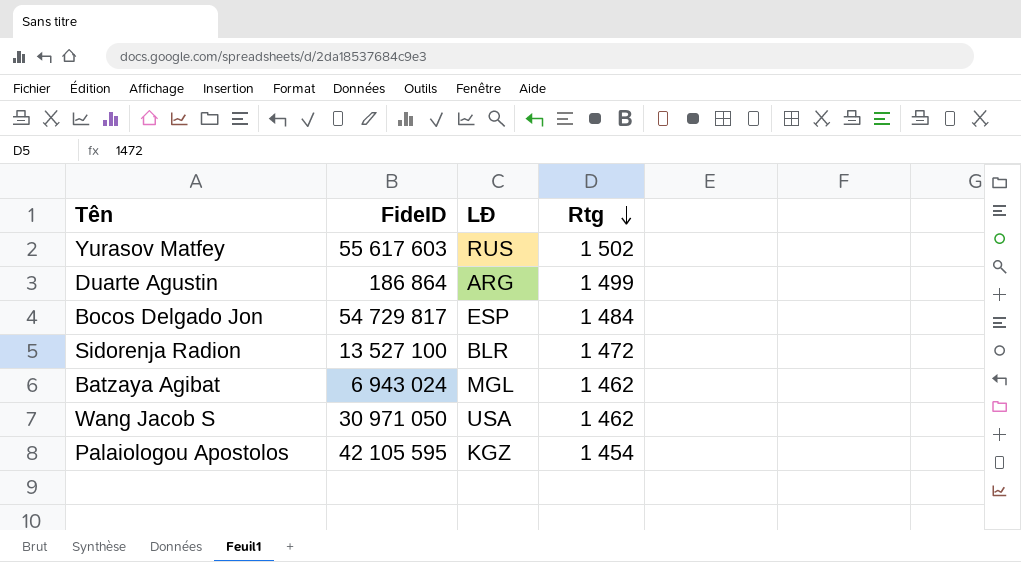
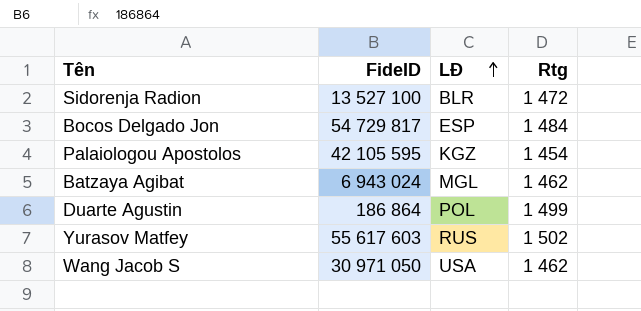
row order: Rtg descending -> LĐ ascending
Duarte Agustin | LĐ: ARG -> POL

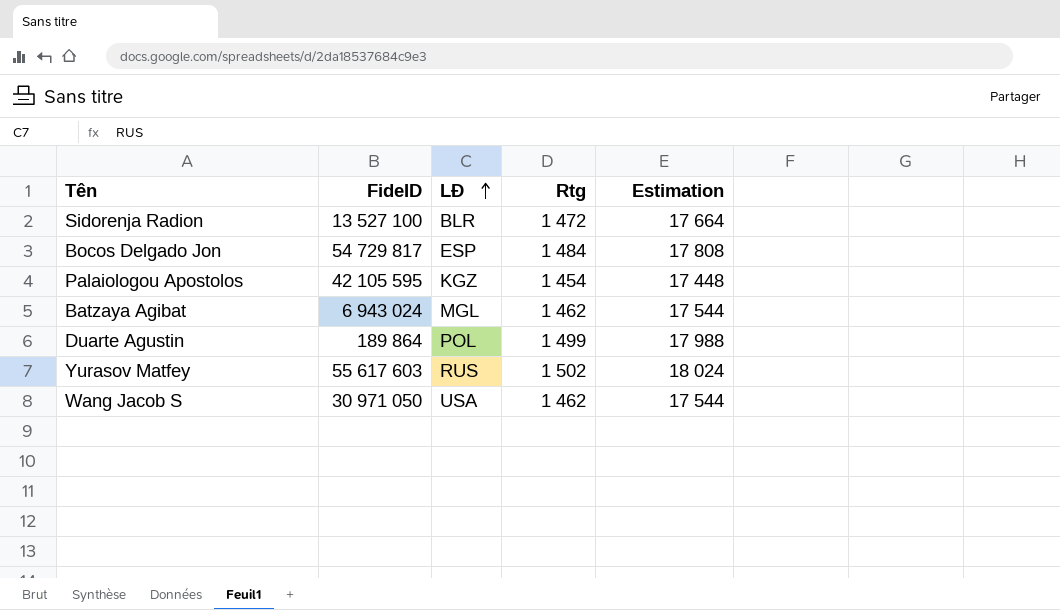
column Estimation | formula: none -> [Rtg] * 12
Duarte Agustin | FideID: 186 864 -> 189 864

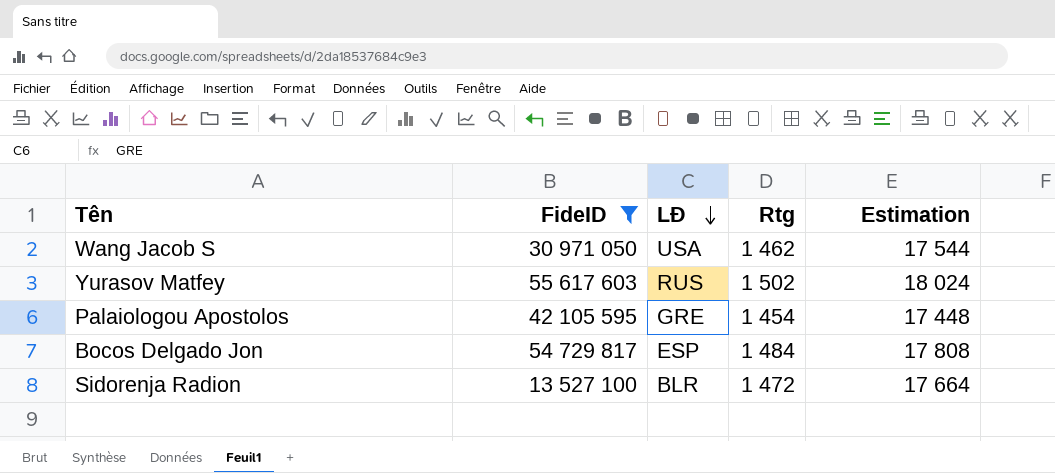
filter: none -> FideID >= 13 527 100
row order: LĐ ascending -> LĐ descending
Palaiologou Apostolos | LĐ: KGZ -> GRE

